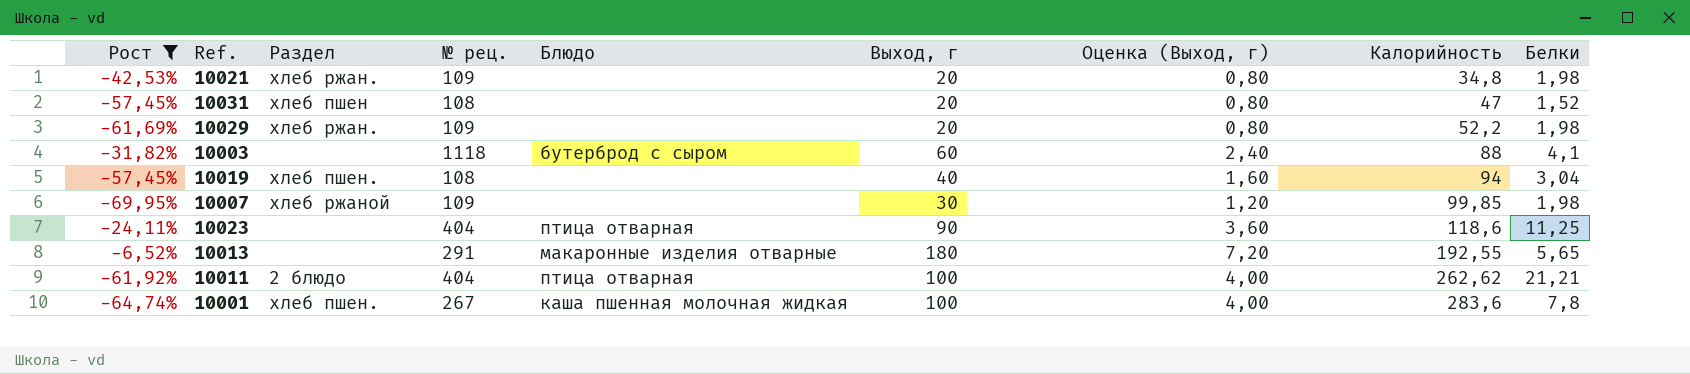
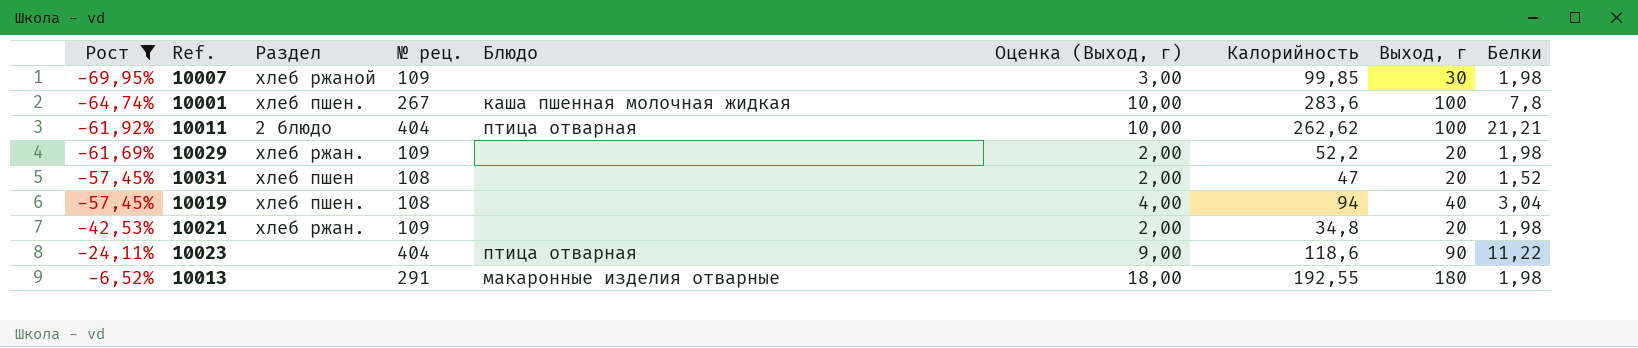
row order: Калорийность ascending -> Рост ascending
column Оценка (Выход, г) | formula: [Выход, г] * 0,04 -> [Выход, г] * 0,1
column Выход, г | position: 6 -> 8
row 10003: -31,82% | none | 1118 | бутерброд с сыром | 60 | 2,40 | 88 | 4,1 -> none
10023 | Белки: 11,25 -> 11,22
10013 | Белки: 5,65 -> 1,98

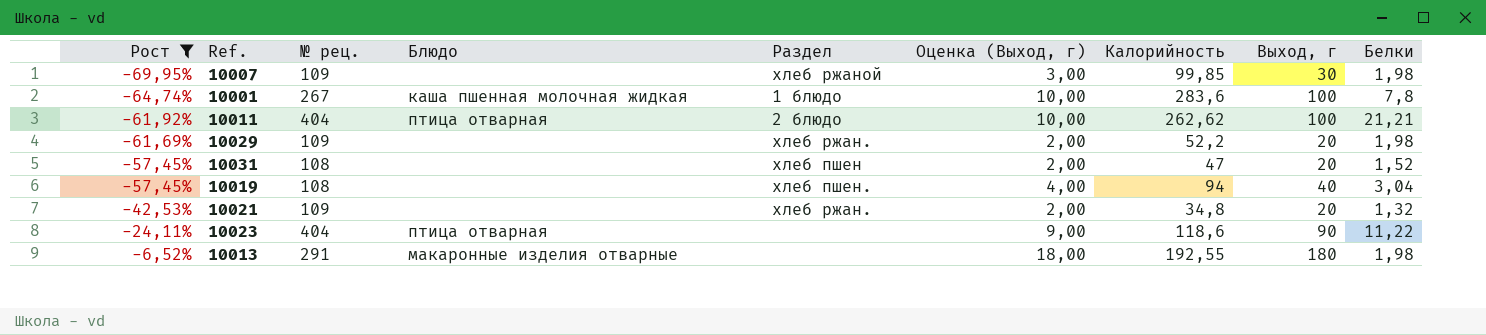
column Раздел | position: 3 -> 5
10001 | Раздел: хлеб пшен. -> 1 блюдо
10021 | Белки: 1,98 -> 1,32

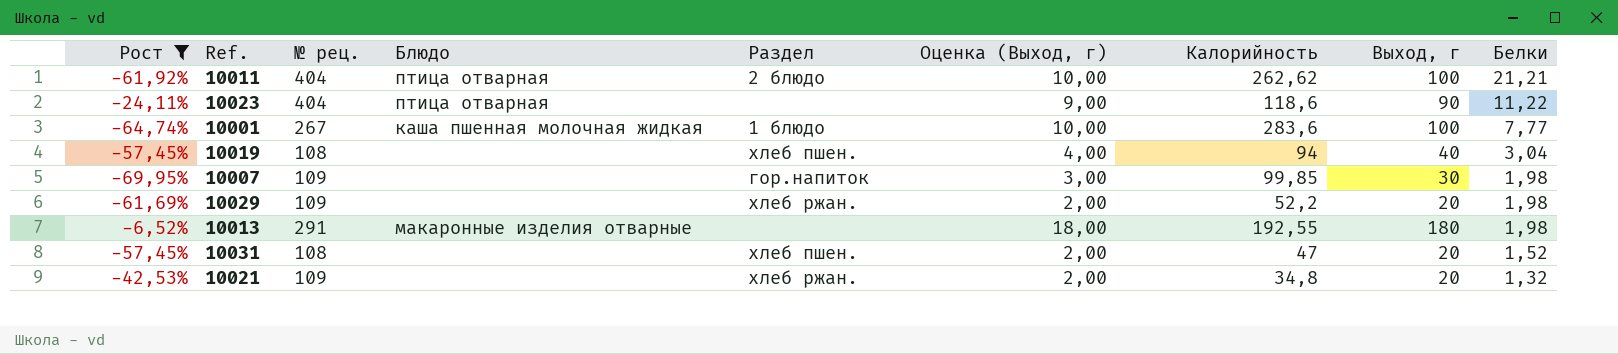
row order: Рост ascending -> Белки descending
10001 | Белки: 7,8 -> 7,77
10007 | Раздел: хлеб ржаной -> гор.напиток
10031 | Раздел: хлеб пшен -> хлеб пшен.

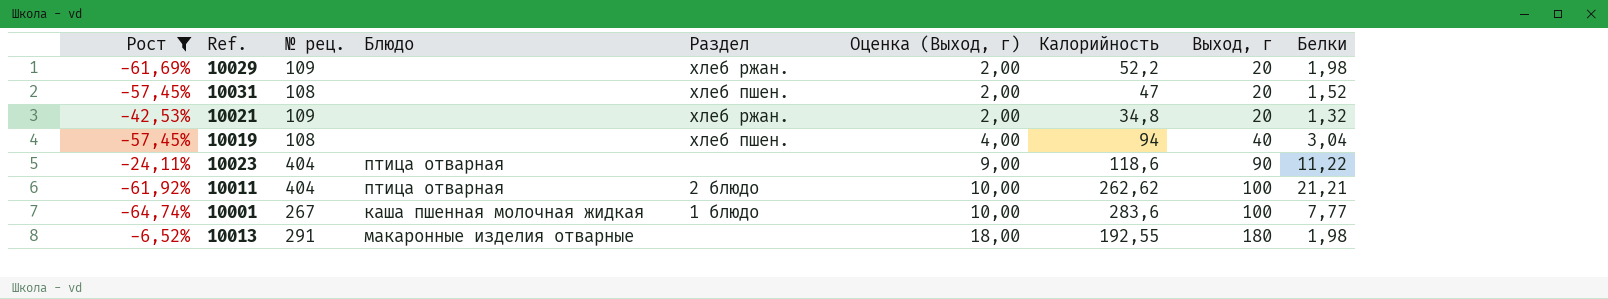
row order: Белки descending -> Оценка (Выход, г) ascending
row 10007: -69,95% | 109 | none | гор.напиток | 3,00 | 99,85 | 30 | 1,98 -> none

